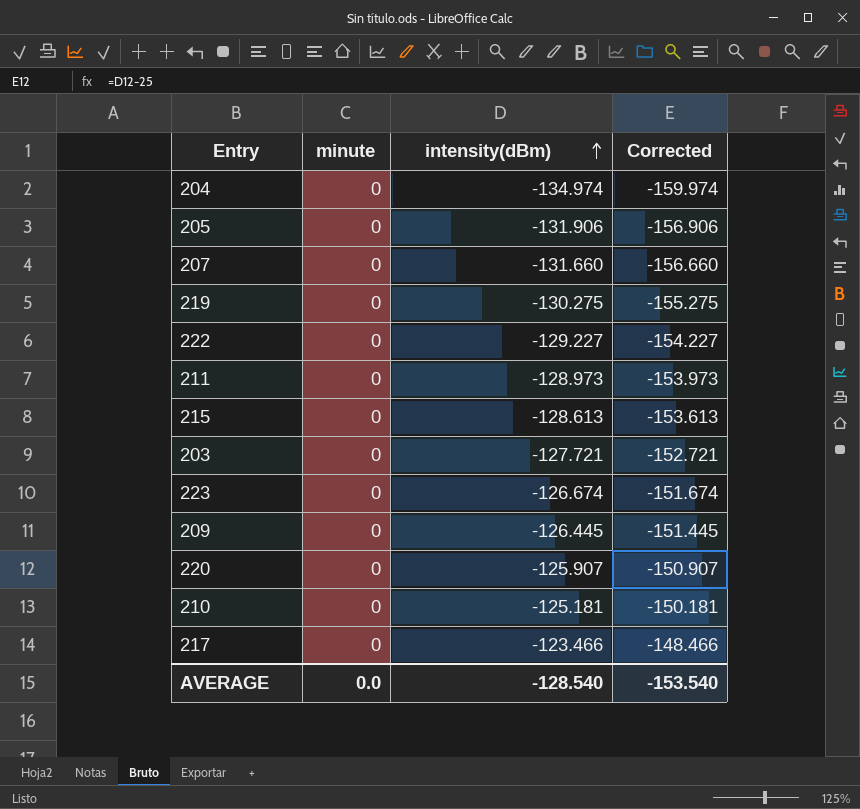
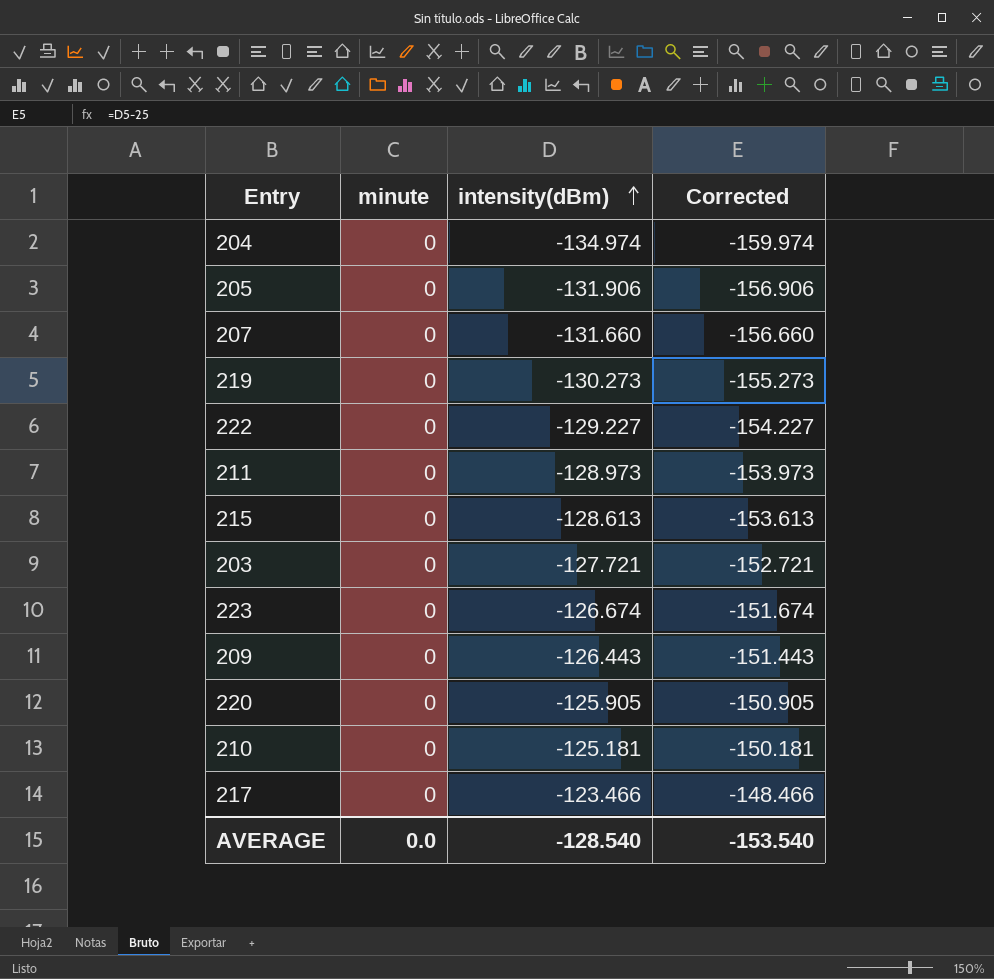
219 | intensity(dBm): -130.275 -> -130.273
219 | Corrected: -155.275 -> -155.273
209 | intensity(dBm): -126.445 -> -126.443
209 | Corrected: -151.445 -> -151.443
220 | intensity(dBm): -125.907 -> -125.905
220 | Corrected: -150.907 -> -150.905

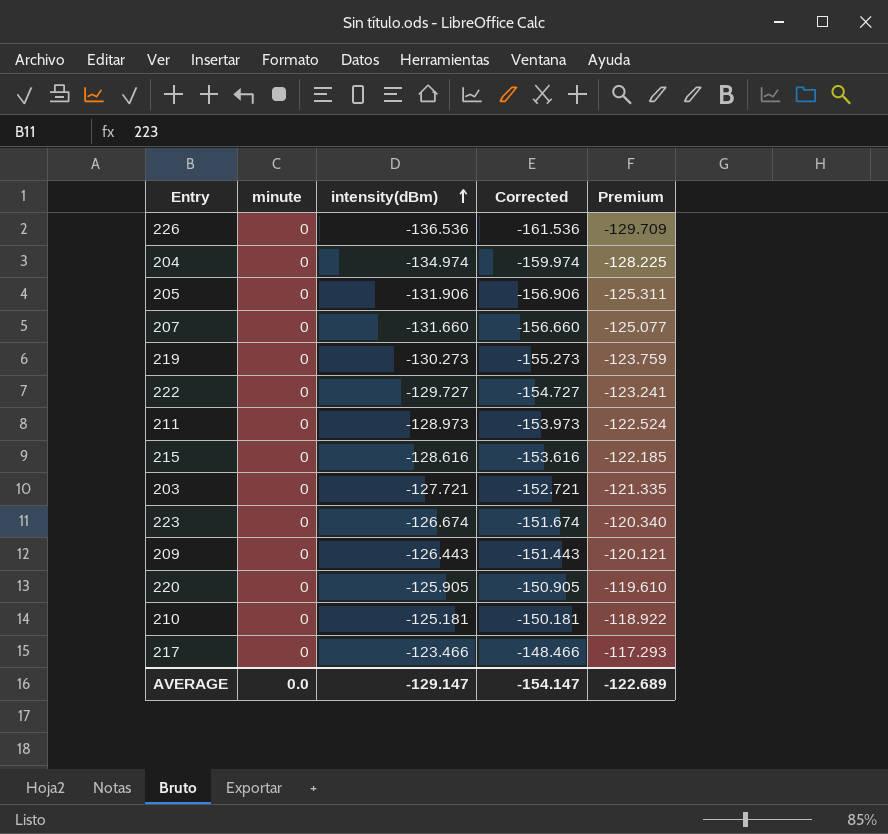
column Premium | formula: none -> [intensity(dBm)] * 0.95
row 226: none -> 0 | -136.536 | -161.536 | -129.709
222 | intensity(dBm): -129.227 -> -129.727
222 | Corrected: -154.227 -> -154.727
215 | intensity(dBm): -128.613 -> -128.616
215 | Corrected: -153.613 -> -153.616
AVERAGE | intensity(dBm): -128.540 -> -129.147
AVERAGE | Corrected: -153.540 -> -154.147

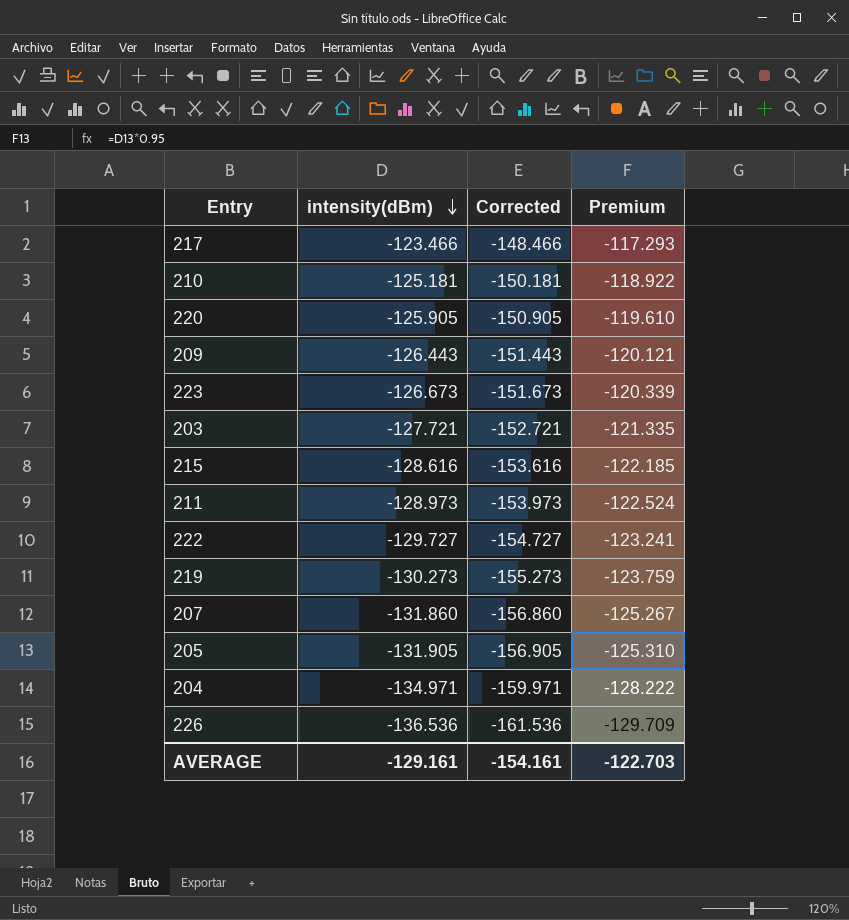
row order: intensity(dBm) ascending -> intensity(dBm) descending
column minute | position: 2 -> none
223 | intensity(dBm): -126.674 -> -126.673
223 | Corrected: -151.674 -> -151.673
223 | Premium: -120.340 -> -120.339
207 | intensity(dBm): -131.660 -> -131.860
207 | Corrected: -156.660 -> -156.860
207 | Premium: -125.077 -> -125.267
205 | intensity(dBm): -131.906 -> -131.905
205 | Corrected: -156.906 -> -156.905
205 | Premium: -125.311 -> -125.310
204 | intensity(dBm): -134.974 -> -134.971
204 | Corrected: -159.974 -> -159.971
204 | Premium: -128.225 -> -128.222
AVERAGE | intensity(dBm): -129.147 -> -129.161
AVERAGE | Corrected: -154.147 -> -154.161
AVERAGE | Premium: -122.689 -> -122.703

